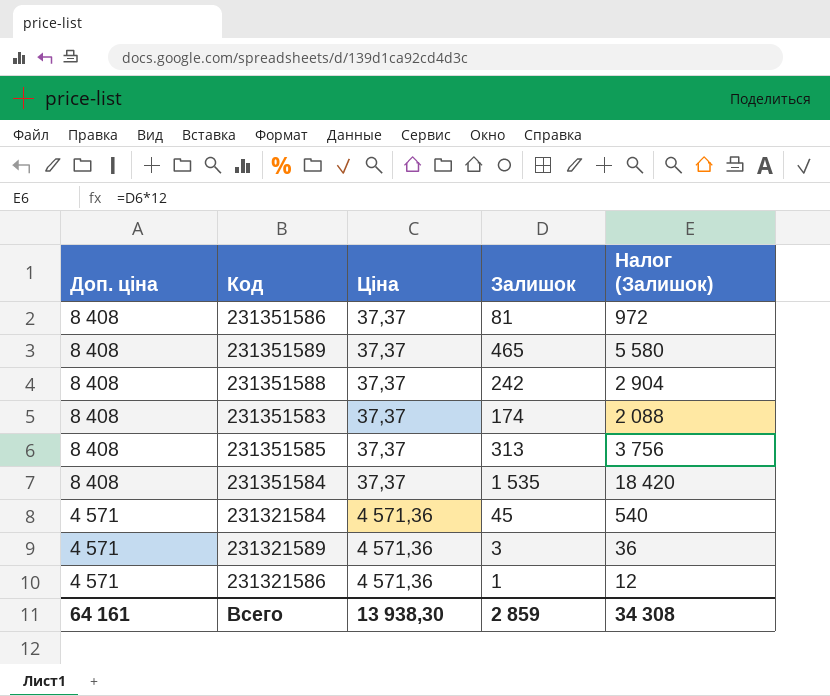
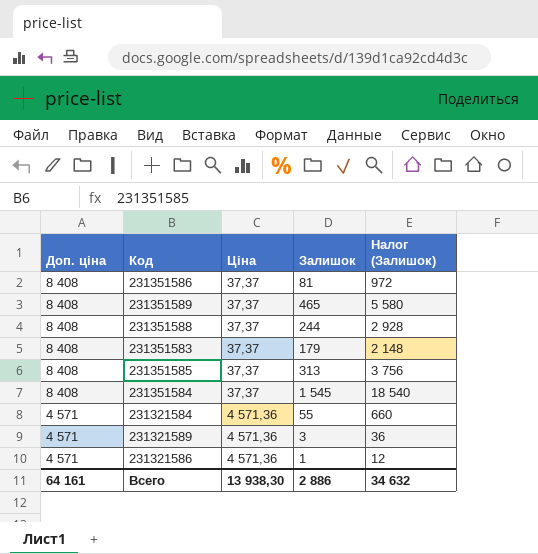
231351588 | Залишок: 242 -> 244
231351588 | Налог (Залишок): 2 904 -> 2 928
231351583 | Залишок: 174 -> 179
231351583 | Налог (Залишок): 2 088 -> 2 148
231351584 | Залишок: 1 535 -> 1 545
231351584 | Налог (Залишок): 18 420 -> 18 540
231321584 | Залишок: 45 -> 55
231321584 | Налог (Залишок): 540 -> 660
Всего | Залишок: 2 859 -> 2 886
Всего | Налог (Залишок): 34 308 -> 34 632

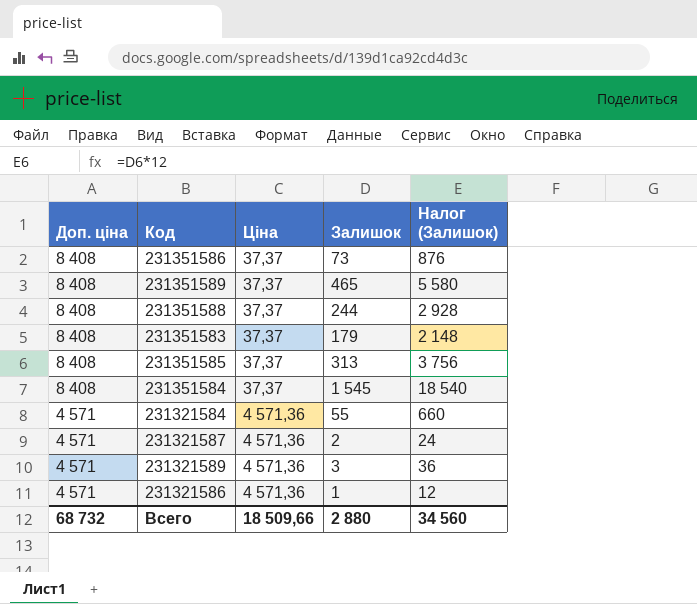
231351586 | Залишок: 81 -> 73
231351586 | Налог (Залишок): 972 -> 876
row 231321587: none -> 4 571 | 4 571,36 | 2 | 24
Всего | Доп. ціна: 64 161 -> 68 732
Всего | Ціна: 13 938,30 -> 18 509,66
Всего | Залишок: 2 886 -> 2 880
Всего | Налог (Залишок): 34 632 -> 34 560

